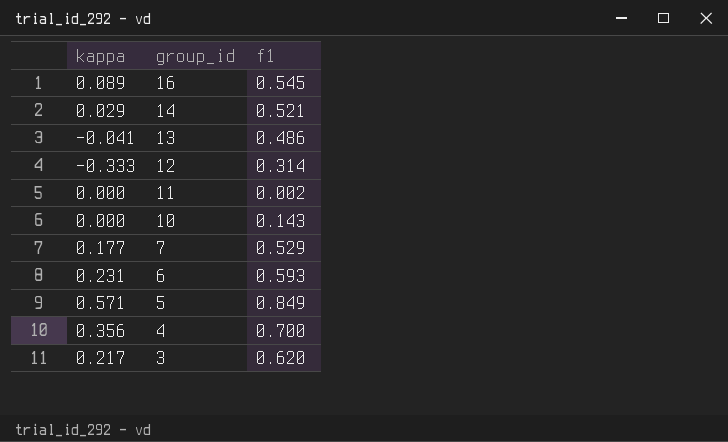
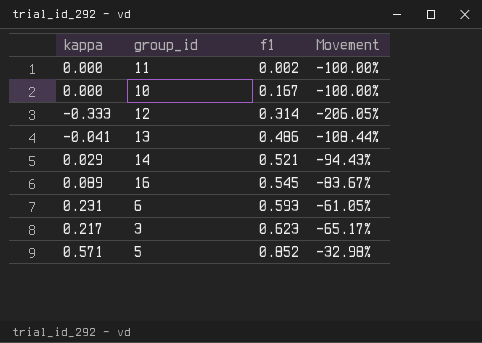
row order: group_id descending -> f1 ascending
column Movement | formula: none -> ([kappa] - [f1]) / [f1]
row 7: 0.177 | 0.529 -> none
row 4: 0.356 | 0.700 -> none
10 | f1: 0.143 -> 0.167
3 | f1: 0.620 -> 0.623
5 | f1: 0.849 -> 0.852

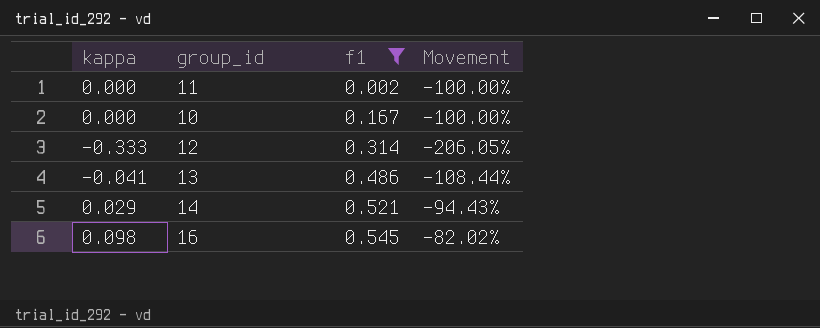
filter: none -> f1 <= 0.545
16 | kappa: 0.089 -> 0.098
16 | Movement: -83.67% -> -82.02%

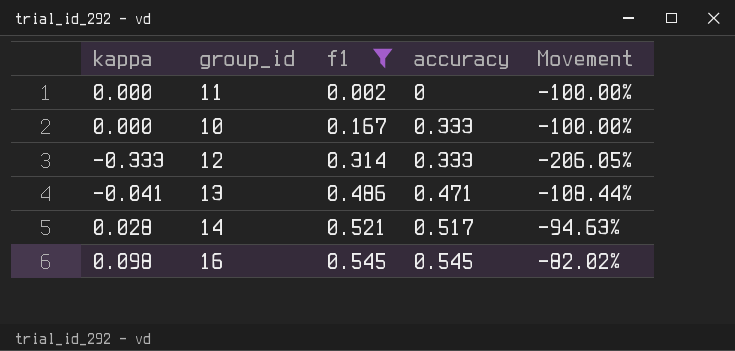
column accuracy | position: none -> 4
14 | kappa: 0.029 -> 0.028
14 | Movement: -94.43% -> -94.63%

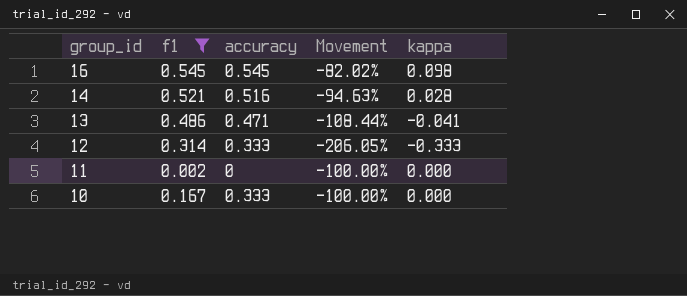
row order: f1 ascending -> group_id descending
column kappa | position: 1 -> 5
14 | accuracy: 0.517 -> 0.516

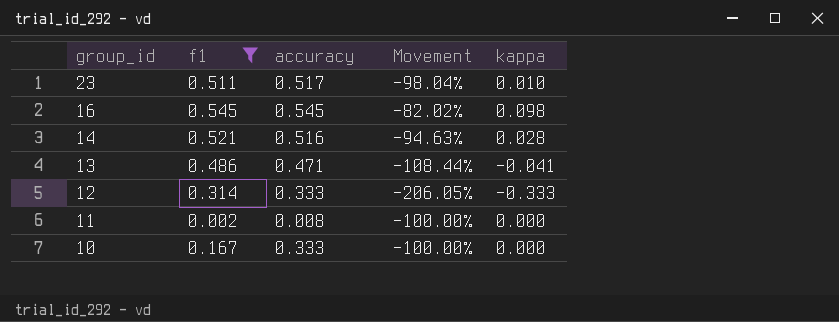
row 23: none -> 0.511 | 0.517 | -98.04% | 0.010
11 | accuracy: 0 -> 0.008

